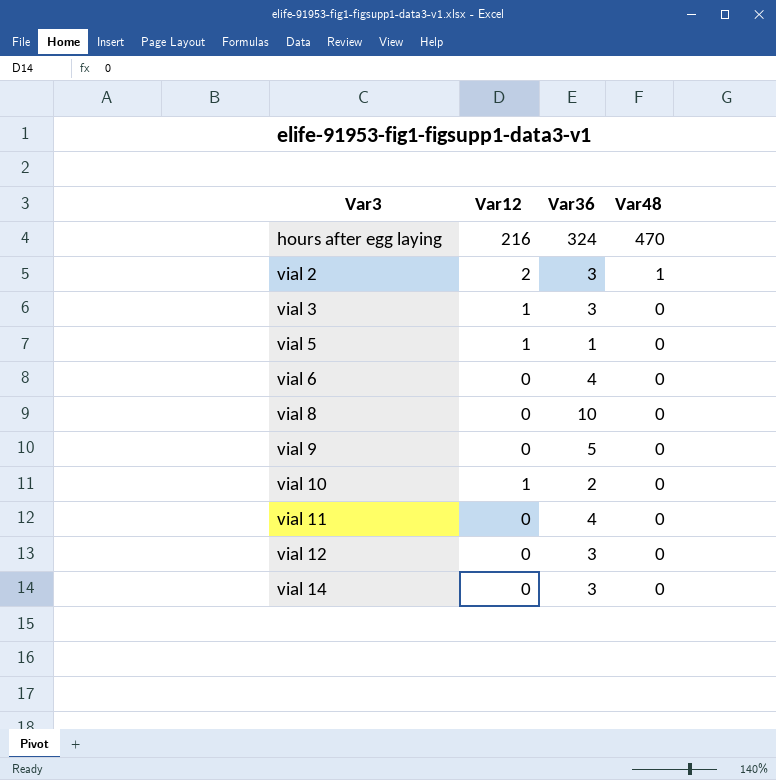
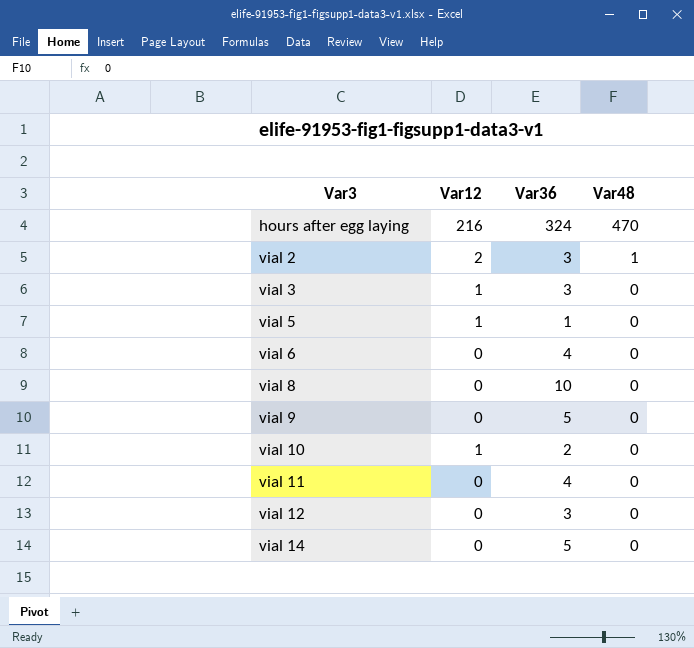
vial 14 | Var36: 3 -> 5

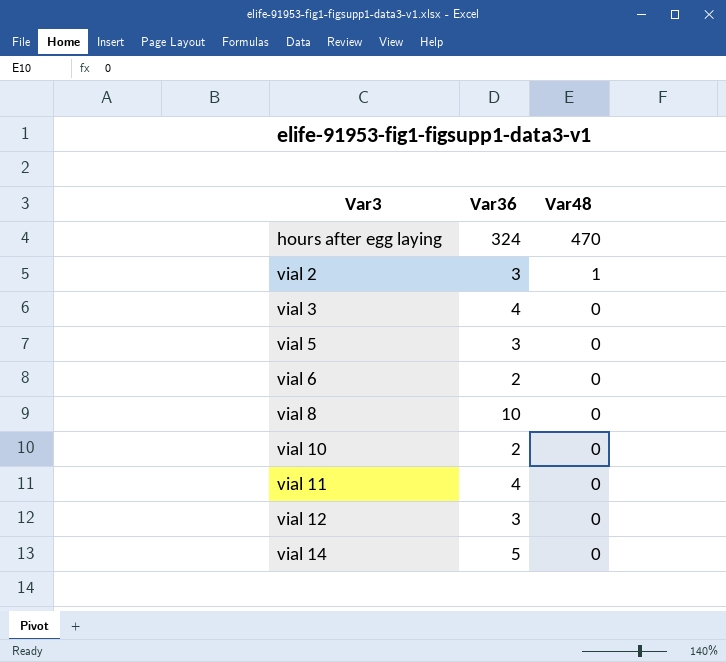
column Var12 | position: 2 -> none
row vial 9: 0 | 5 | 0 -> none
vial 3 | Var36: 3 -> 4
vial 5 | Var36: 1 -> 3
vial 6 | Var36: 4 -> 2

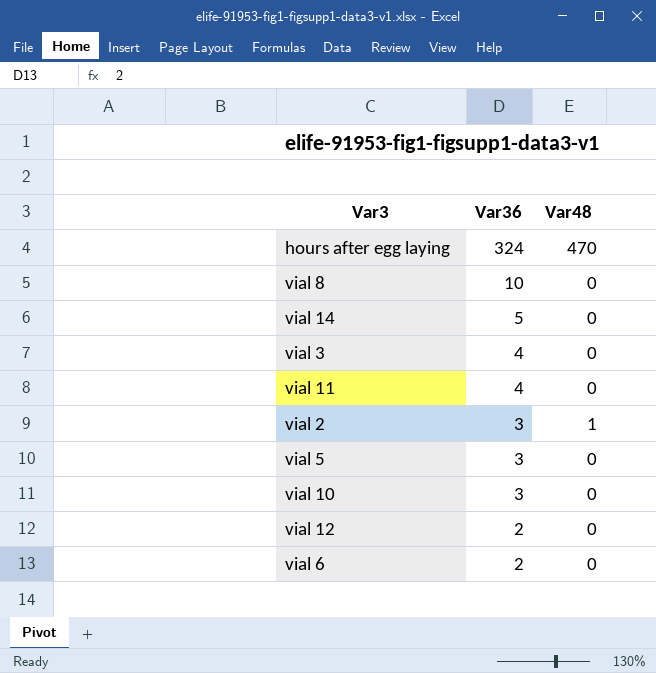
row order: Var3 ascending -> Var36 descending
vial 10 | Var36: 2 -> 3
vial 12 | Var36: 3 -> 2

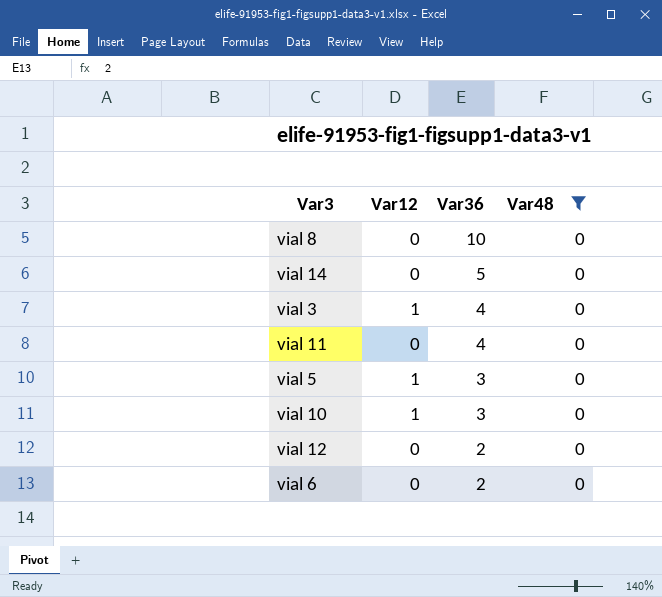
filter: none -> Var48 = 0
column Var12 | position: none -> 2

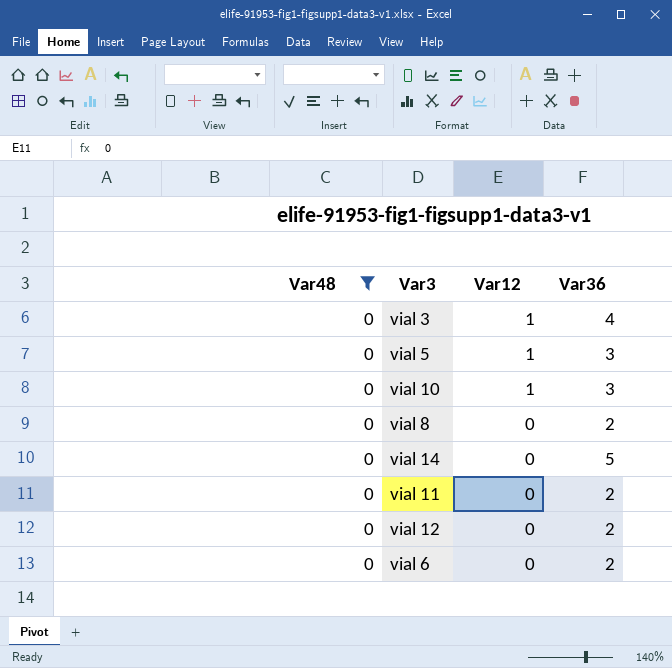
row order: Var36 descending -> Var12 descending
column Var48 | position: 4 -> 1
vial 8 | Var36: 10 -> 2
vial 11 | Var36: 4 -> 2

